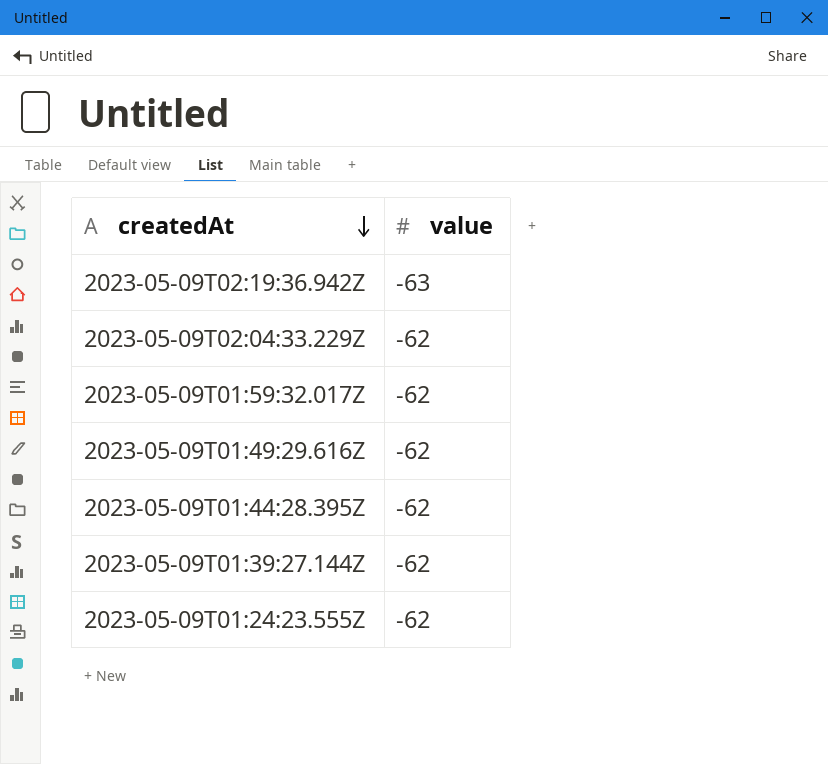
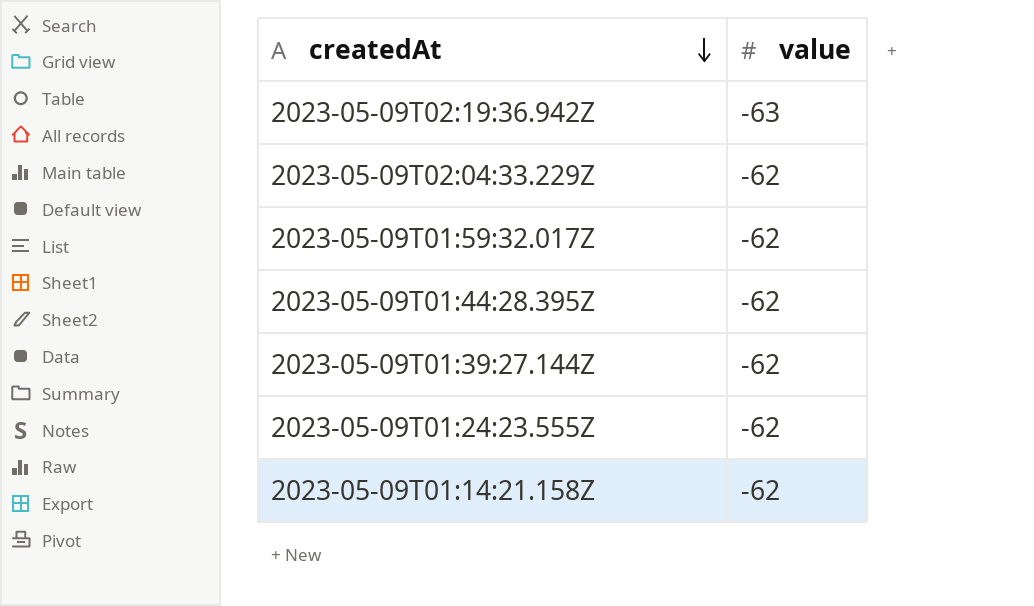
row 2023-05-09T01:49:29.616Z: -62 -> none
row 2023-05-09T01:14:21.158Z: none -> -62

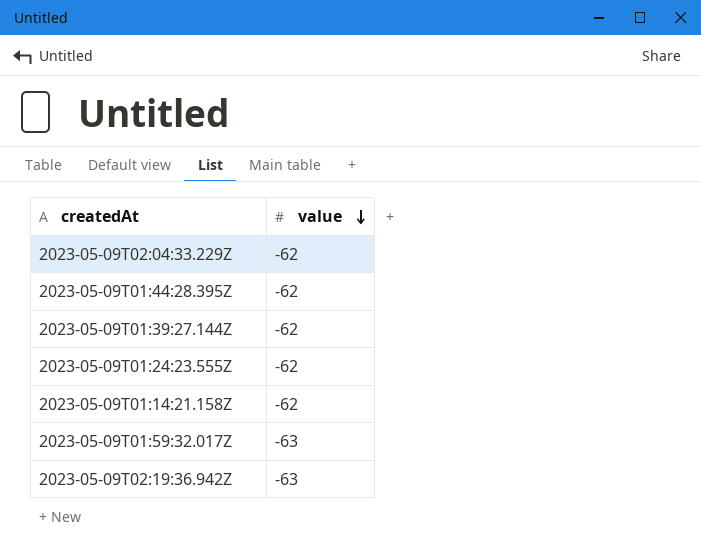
row order: createdAt descending -> value descending
2023-05-09T01:59:32.017Z | value: -62 -> -63

